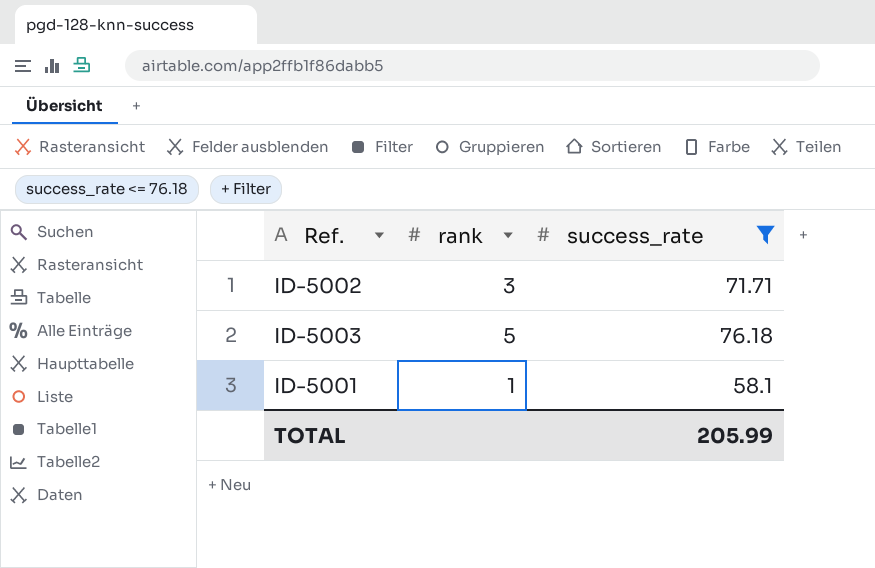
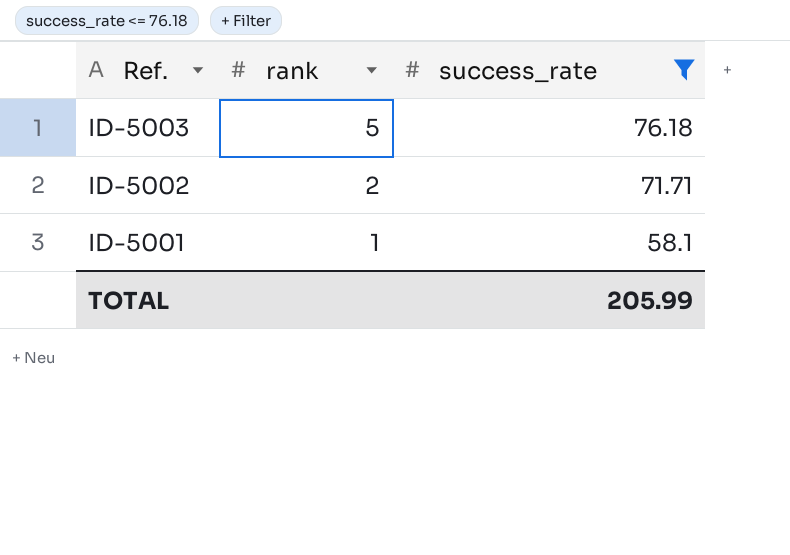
row order: none -> Ref. descending
ID-5002 | rank: 3 -> 2

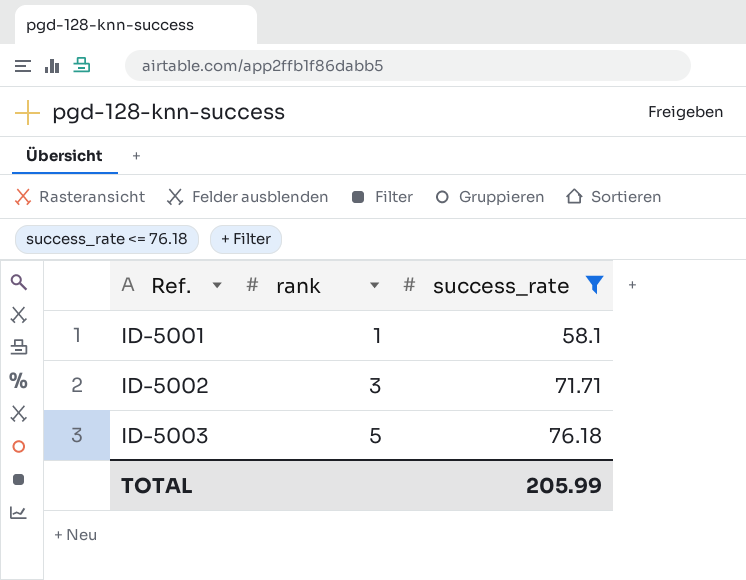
row order: Ref. descending -> Ref. ascending
ID-5002 | rank: 2 -> 3

